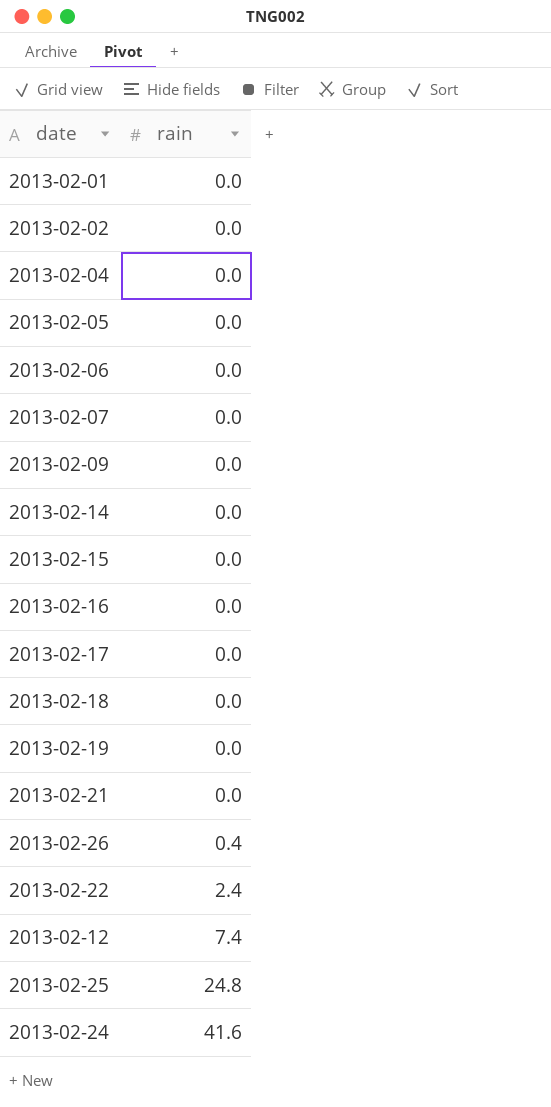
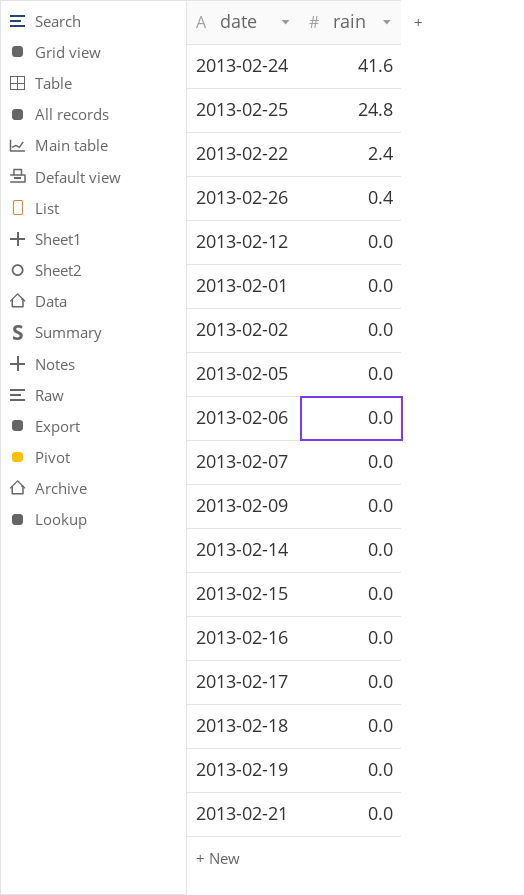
row order: rain ascending -> rain descending
row 2013-02-04: 0.0 -> none
2013-02-12 | rain: 7.4 -> 0.0

